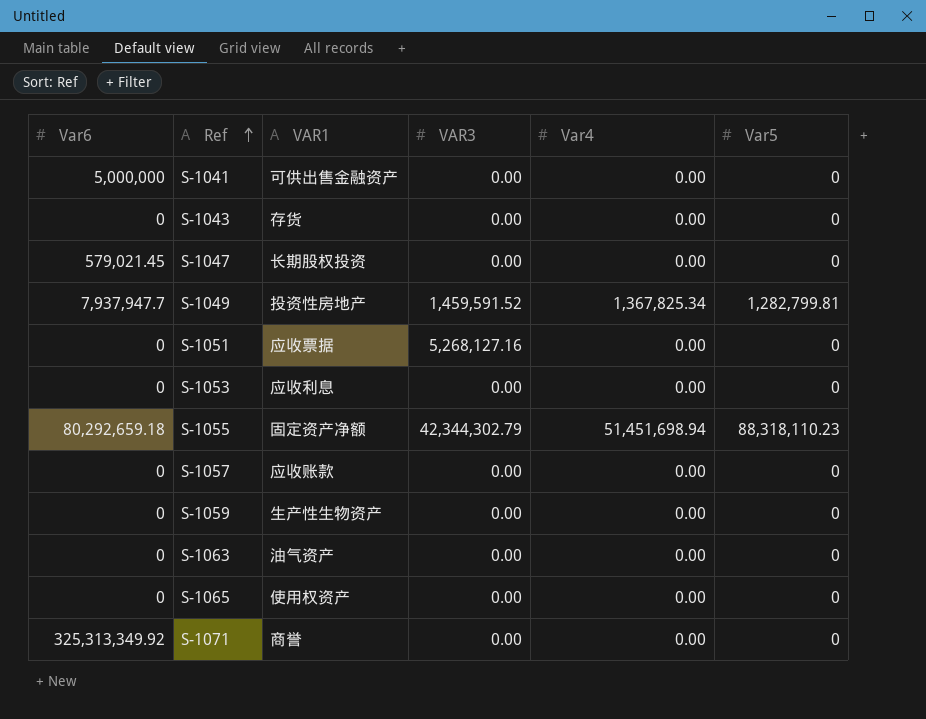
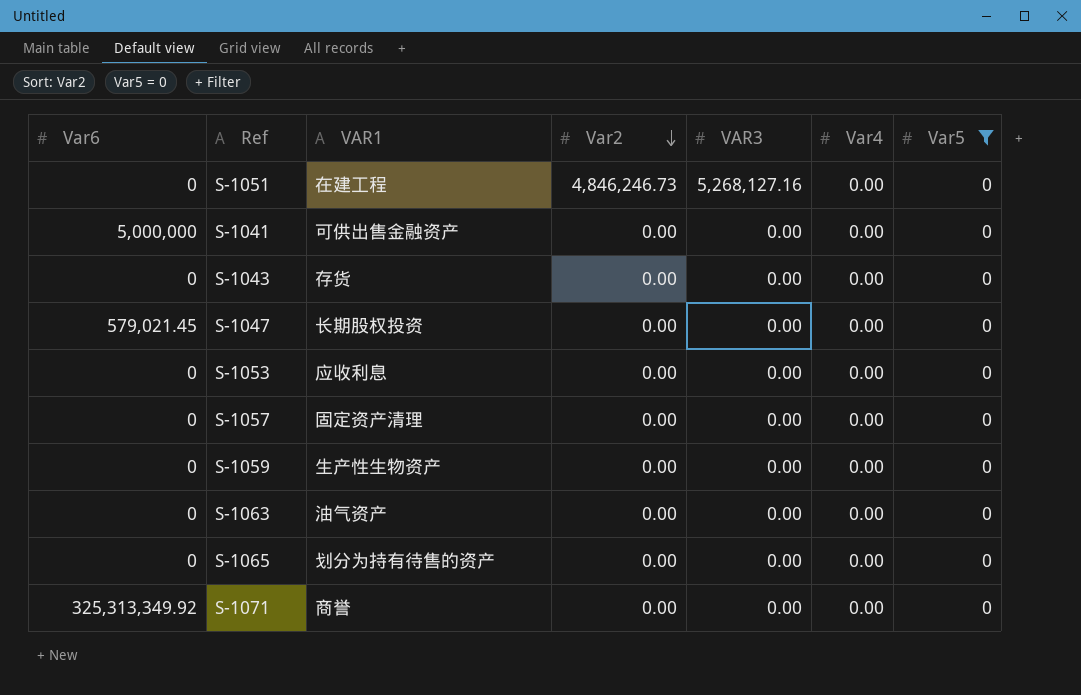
filter: none -> Var5 = 0
row order: Ref ascending -> Var2 descending
column Var2 | position: none -> 4
S-1051 | VAR1: 应收票据 -> 在建工程
S-1057 | VAR1: 应收账款 -> 固定资产清理
S-1065 | VAR1: 使用权资产 -> 划分为持有待售的资产

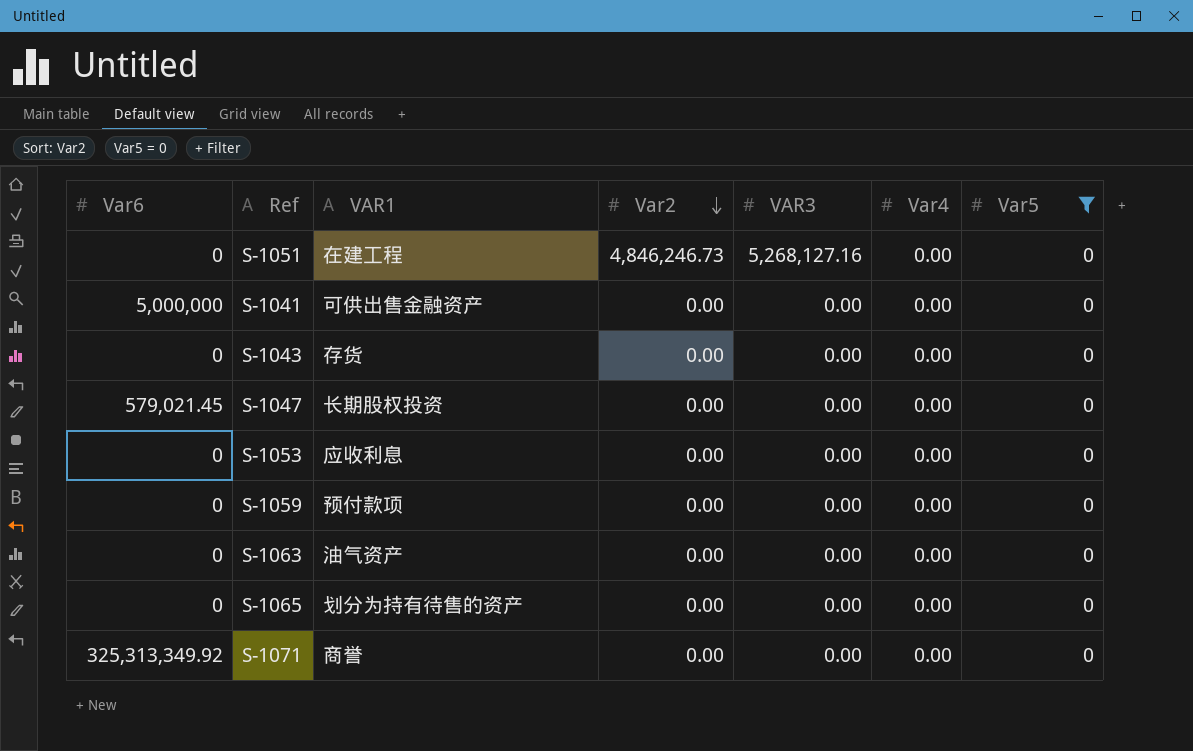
row S-1057: 0 | 固定资产清理 | 0.00 | 0.00 | 0.00 | 0 -> none
S-1059 | VAR1: 生产性生物资产 -> 预付款项

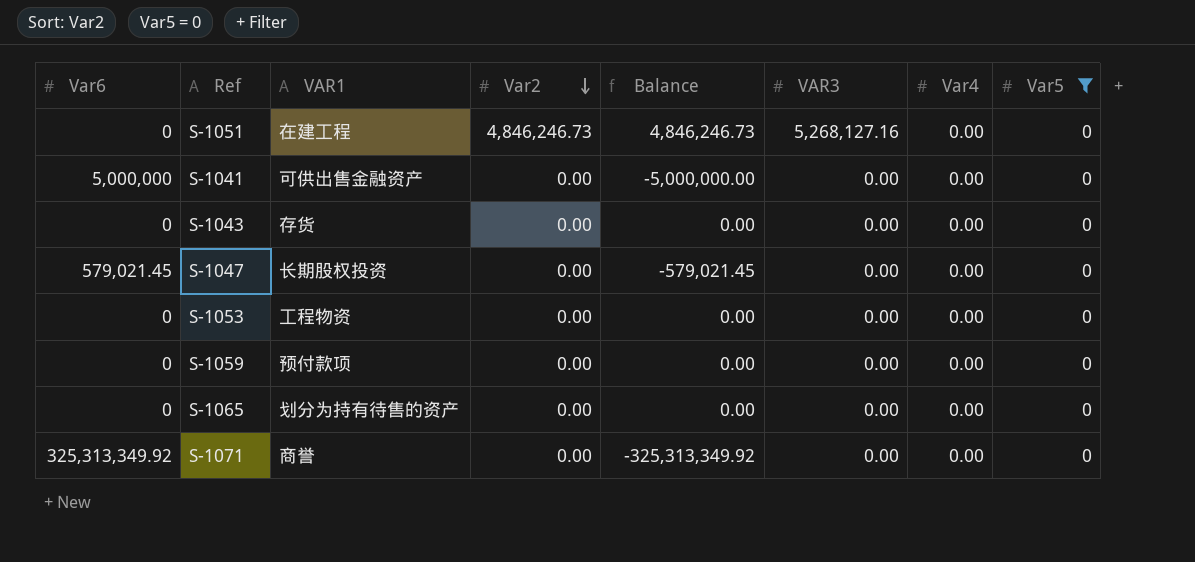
column Balance | formula: none -> [Var2] - [Var6]
row S-1063: 0 | 油气资产 | 0.00 | 0.00 | 0.00 | 0 -> none
S-1053 | VAR1: 应收利息 -> 工程物资

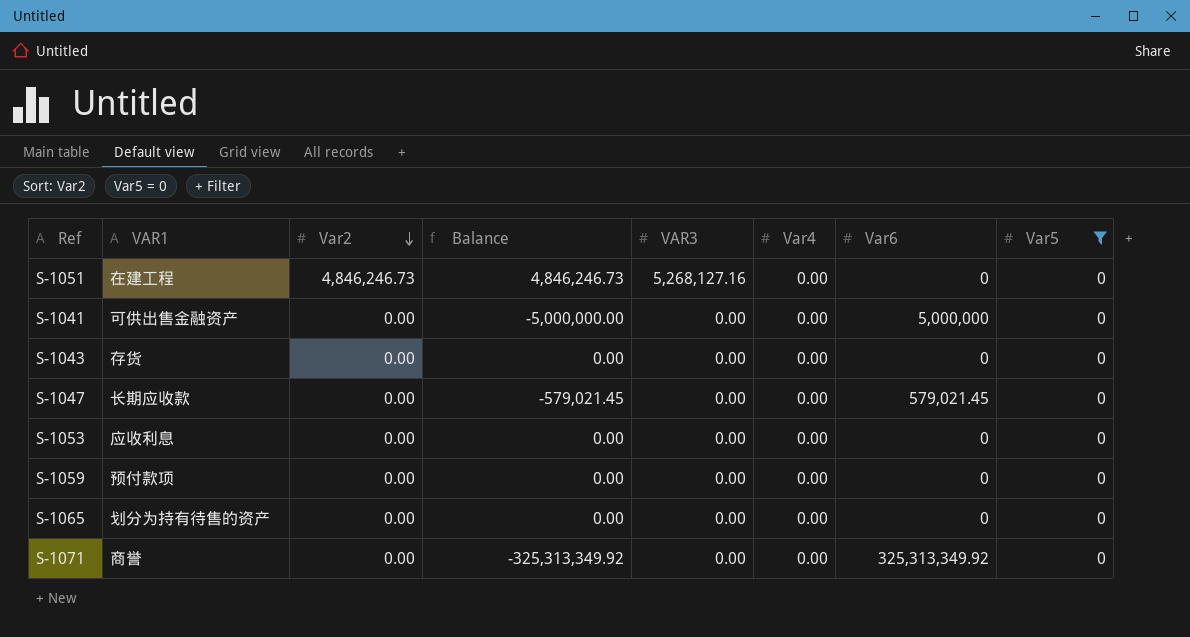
column Var6 | position: 1 -> 7
S-1047 | VAR1: 长期股权投资 -> 长期应收款
S-1053 | VAR1: 工程物资 -> 应收利息

